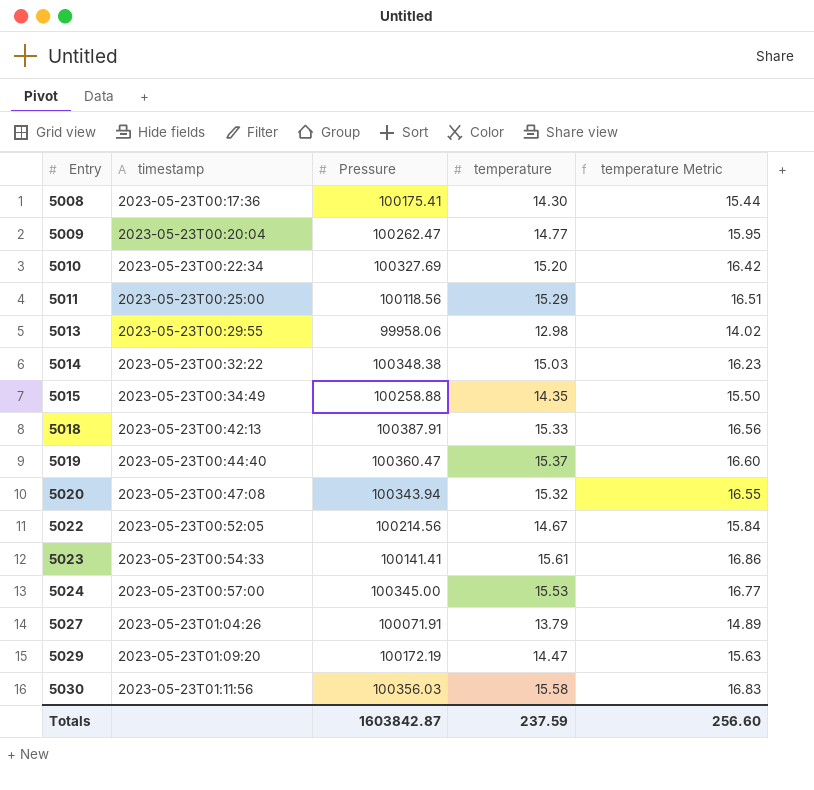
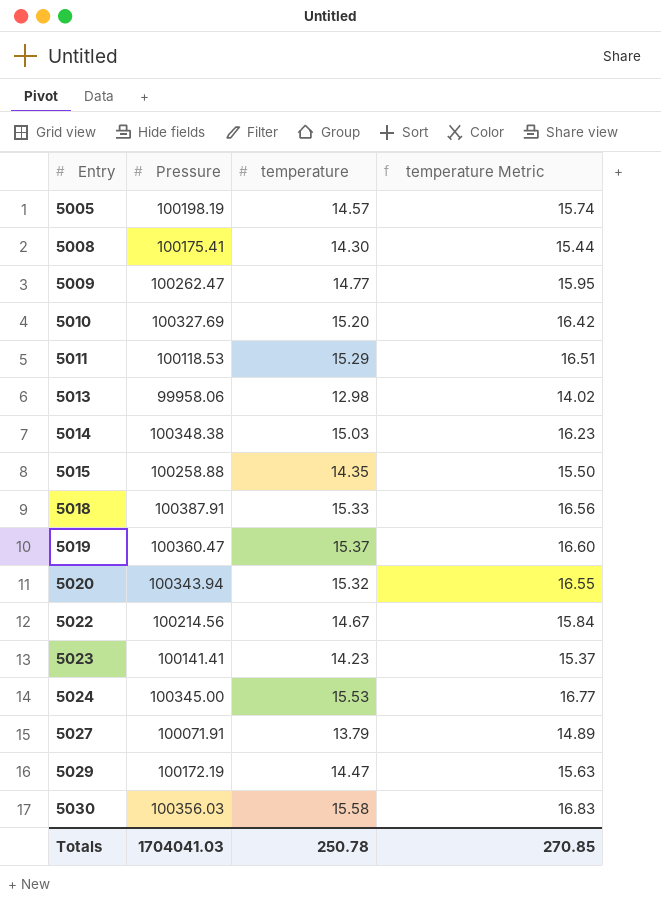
column timestamp | position: 2 -> none
row 5005: none -> 100198.19 | 14.57 | 15.74
5011 | Pressure: 100118.56 -> 100118.53
5023 | temperature: 15.61 -> 14.23
5023 | temperature Metric: 16.86 -> 15.37
Totals | Pressure: 1603842.87 -> 1704041.03
Totals | temperature: 237.59 -> 250.78
Totals | temperature Metric: 256.60 -> 270.85

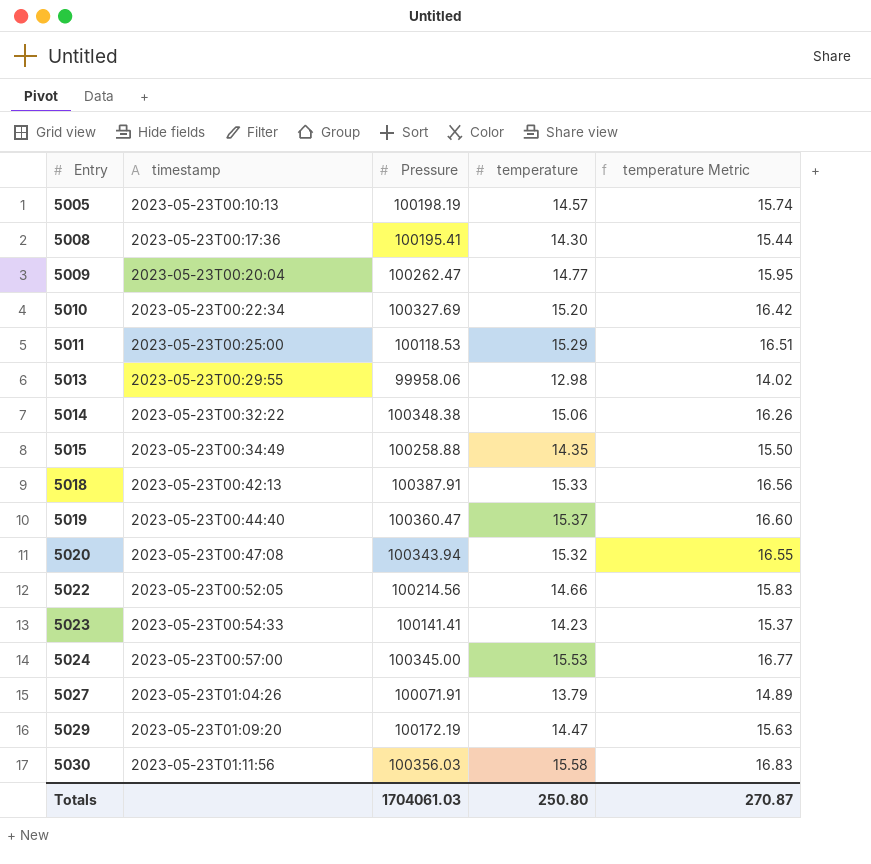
column timestamp | position: none -> 2
5008 | Pressure: 100175.41 -> 100195.41
5014 | temperature: 15.03 -> 15.06
5014 | temperature Metric: 16.23 -> 16.26
5022 | temperature: 14.67 -> 14.66
5022 | temperature Metric: 15.84 -> 15.83
Totals | Pressure: 1704041.03 -> 1704061.03
Totals | temperature: 250.78 -> 250.80
Totals | temperature Metric: 270.85 -> 270.87

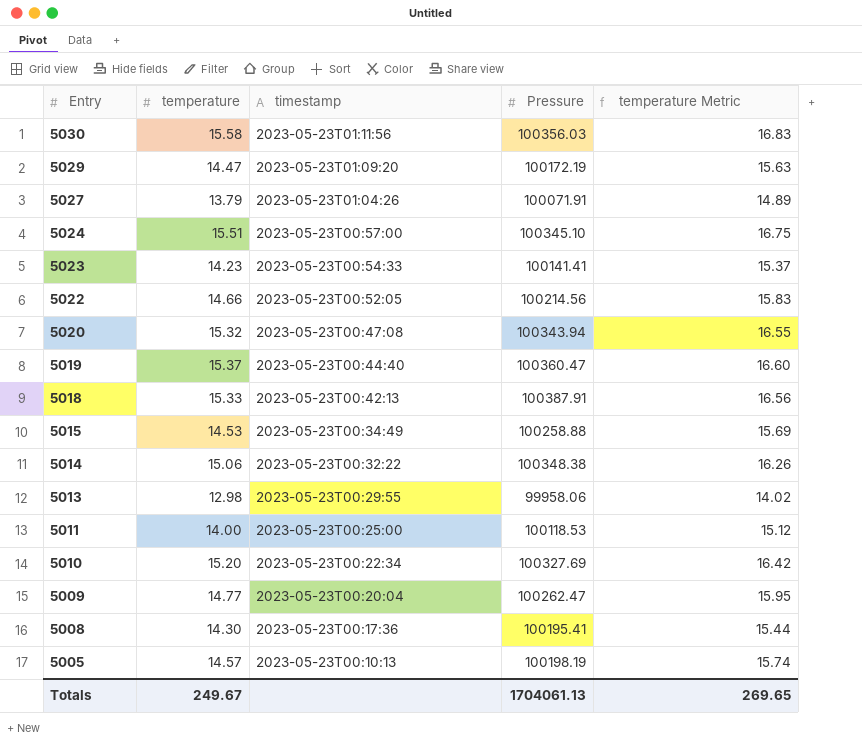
row order: Entry ascending -> Entry descending
column temperature | position: 4 -> 2
5024 | temperature: 15.53 -> 15.51
5024 | Pressure: 100345.00 -> 100345.10
5024 | temperature Metric: 16.77 -> 16.75
5015 | temperature: 14.35 -> 14.53
5015 | temperature Metric: 15.50 -> 15.69
5011 | temperature: 15.29 -> 14.00
5011 | temperature Metric: 16.51 -> 15.12
Totals | temperature: 250.80 -> 249.67
Totals | Pressure: 1704061.03 -> 1704061.13
Totals | temperature Metric: 270.87 -> 269.65

